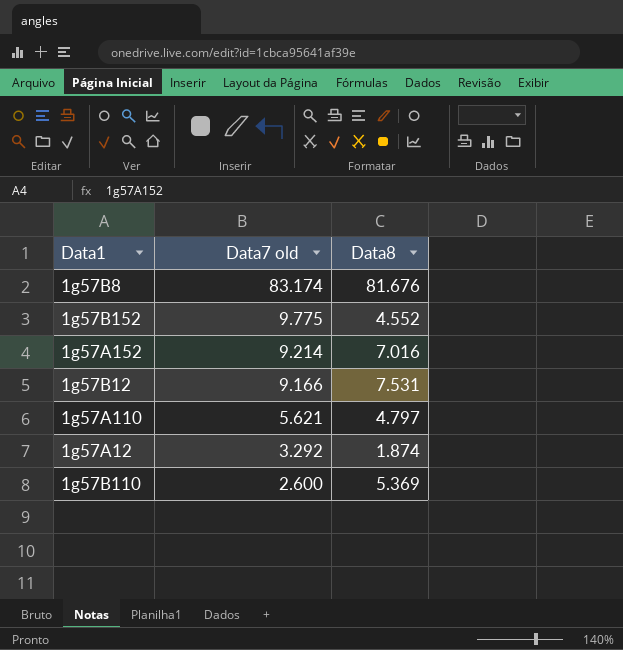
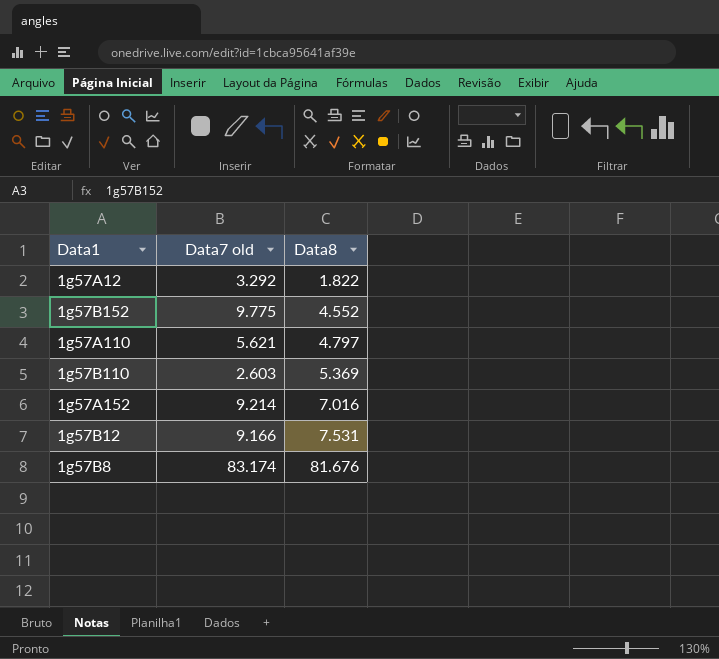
row order: Data7 old descending -> Data8 ascending
1g57A12 | Data8: 1.874 -> 1.822
1g57B110 | Data7 old: 2.600 -> 2.603

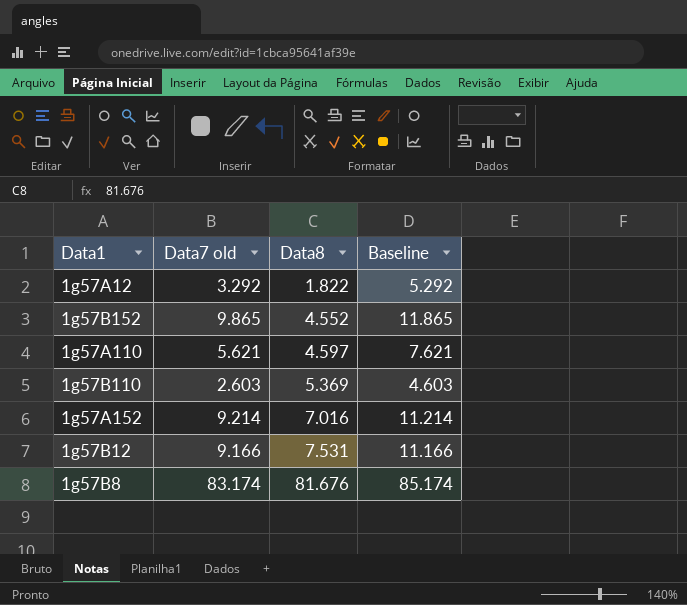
column Baseline | formula: none -> [Data7 old] + 2
1g57B152 | Data7 old: 9.775 -> 9.865
1g57A110 | Data8: 4.797 -> 4.597

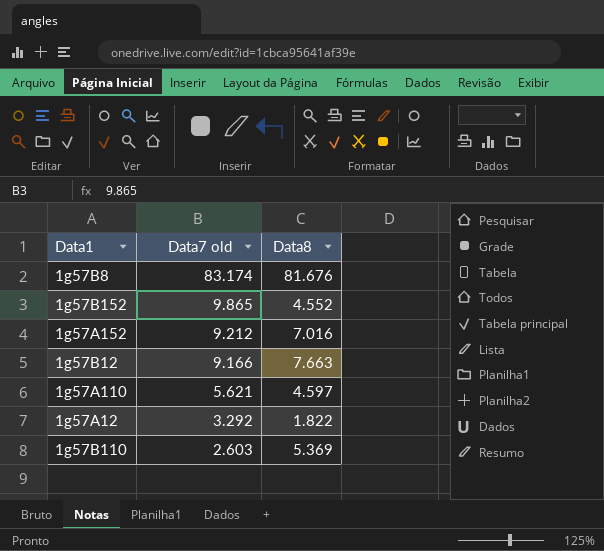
row order: Data8 ascending -> Data7 old descending
column Baseline | formula: [Data7 old] + 2 -> none
1g57A152 | Data7 old: 9.214 -> 9.212
1g57B12 | Data8: 7.531 -> 7.663

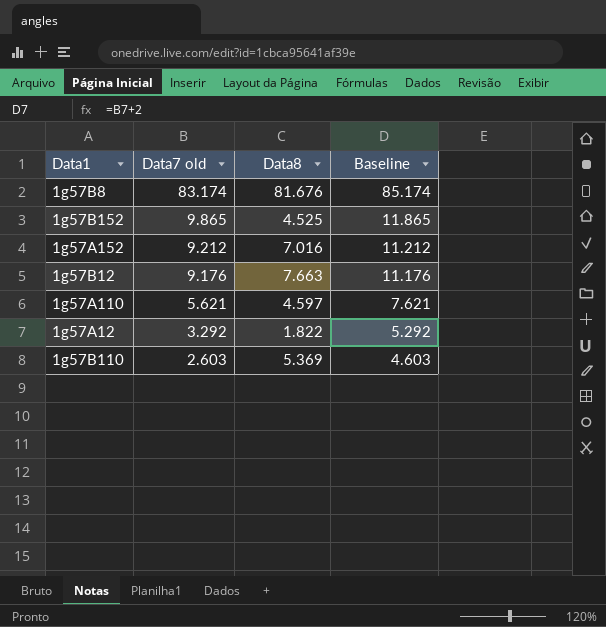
column Baseline | formula: none -> [Data7 old] + 2
1g57B152 | Data8: 4.552 -> 4.525
1g57B12 | Data7 old: 9.166 -> 9.176

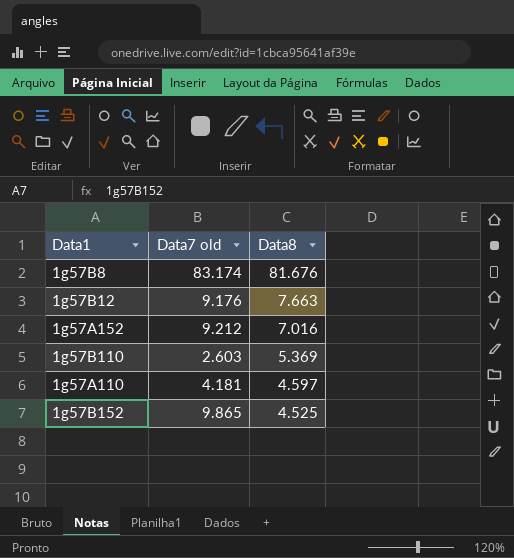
row order: Data7 old descending -> Data8 descending
column Baseline | formula: [Data7 old] + 2 -> none
row 1g57A12: 3.292 | 1.822 | 5.292 -> none
1g57A110 | Data7 old: 5.621 -> 4.181

